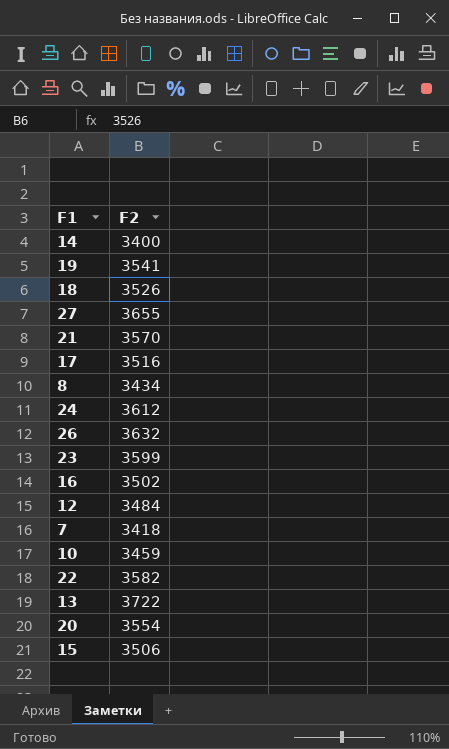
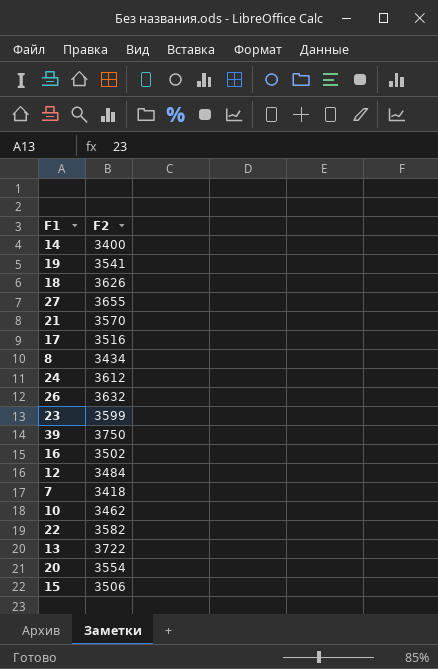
18 | F2: 3526 -> 3626
row 39: none -> 3750
10 | F2: 3459 -> 3462

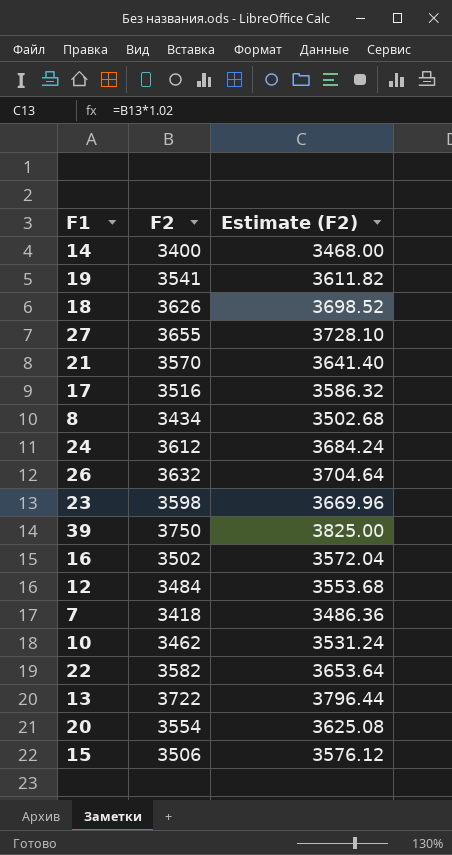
column Estimate (F2) | formula: none -> [F2] * 1.02
23 | F2: 3599 -> 3598

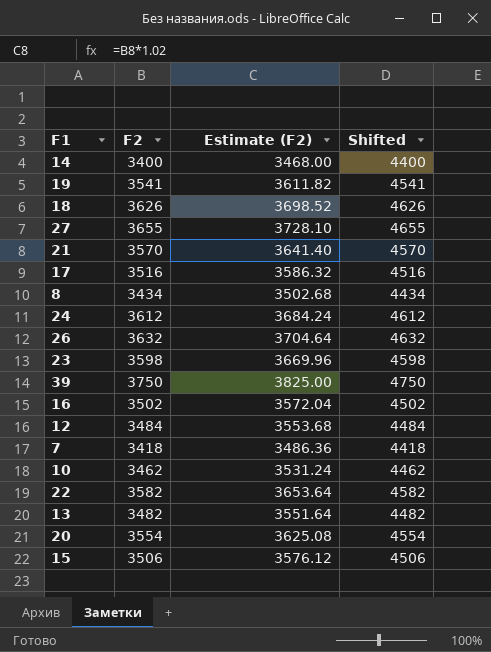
column Shifted | formula: none -> [F2] + 1000
13 | F2: 3722 -> 3482
13 | Estimate (F2): 3796.44 -> 3551.64

